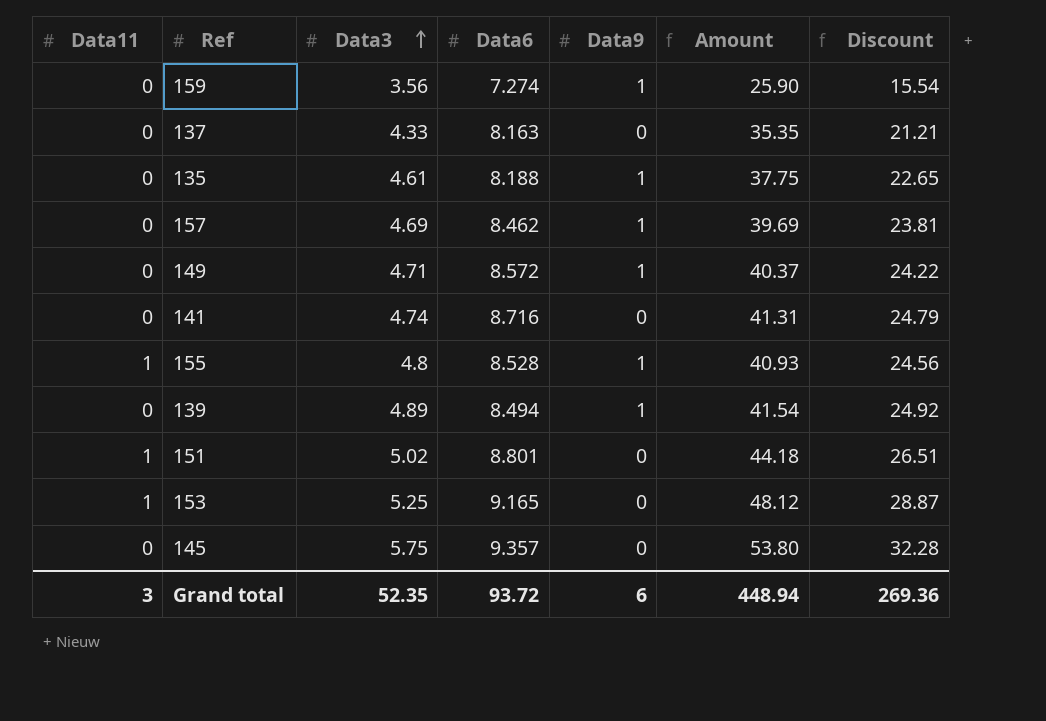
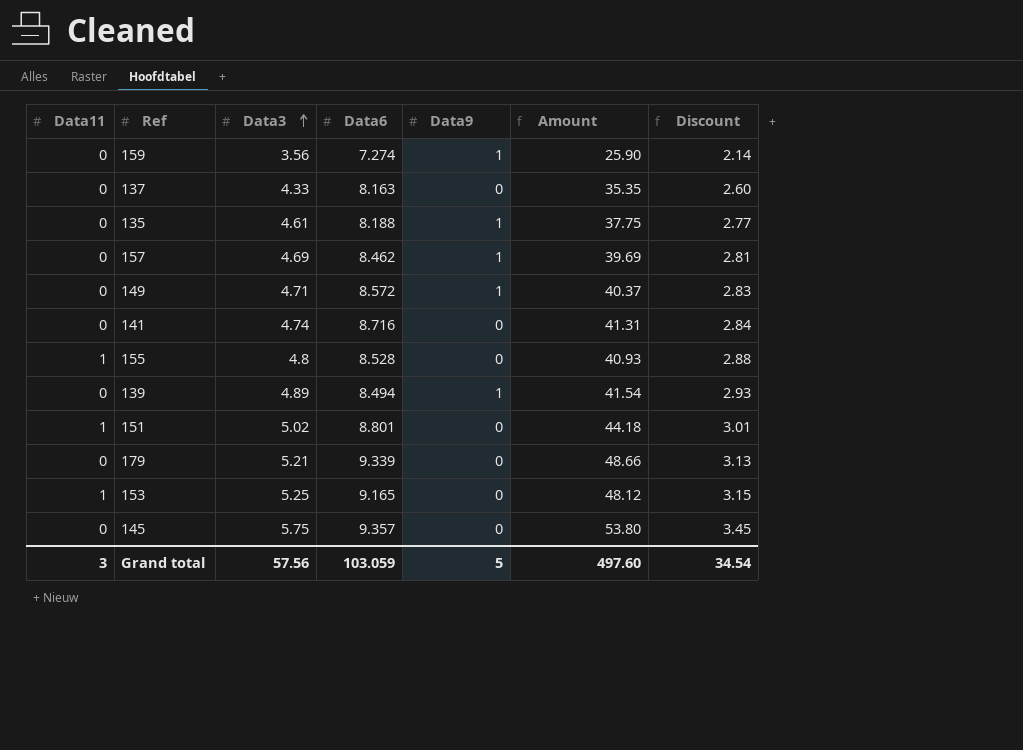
column Discount | formula: [Amount] * 0.6 -> [Data3] * 0.6
155 | Data9: 1 -> 0
row 179: none -> 0 | 5.21 | 9.339 | 0 | 48.66 | 3.13
Grand total | Data3: 52.35 -> 57.56
Grand total | Data6: 93.72 -> 103.059
Grand total | Data9: 6 -> 5
Grand total | Amount: 448.94 -> 497.60
Grand total | Discount: 269.36 -> 34.54

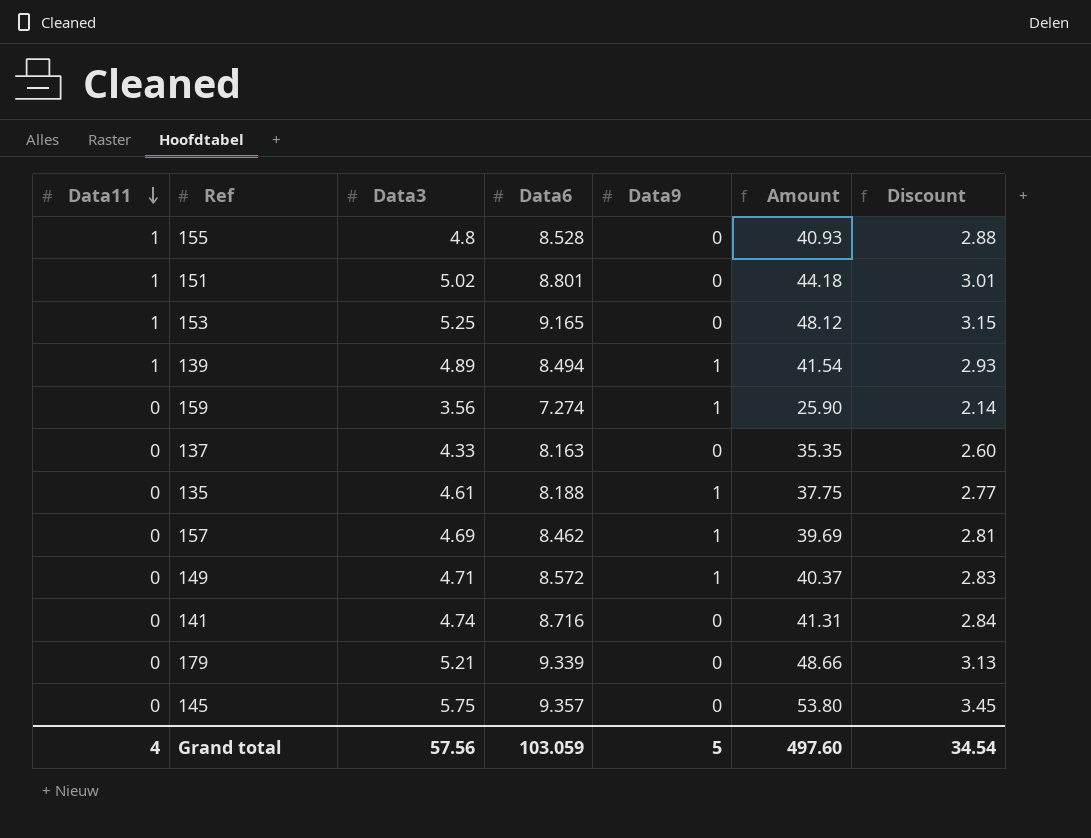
row order: Data3 ascending -> Data11 descending
139 | Data11: 0 -> 1
Grand total | Data11: 3 -> 4

